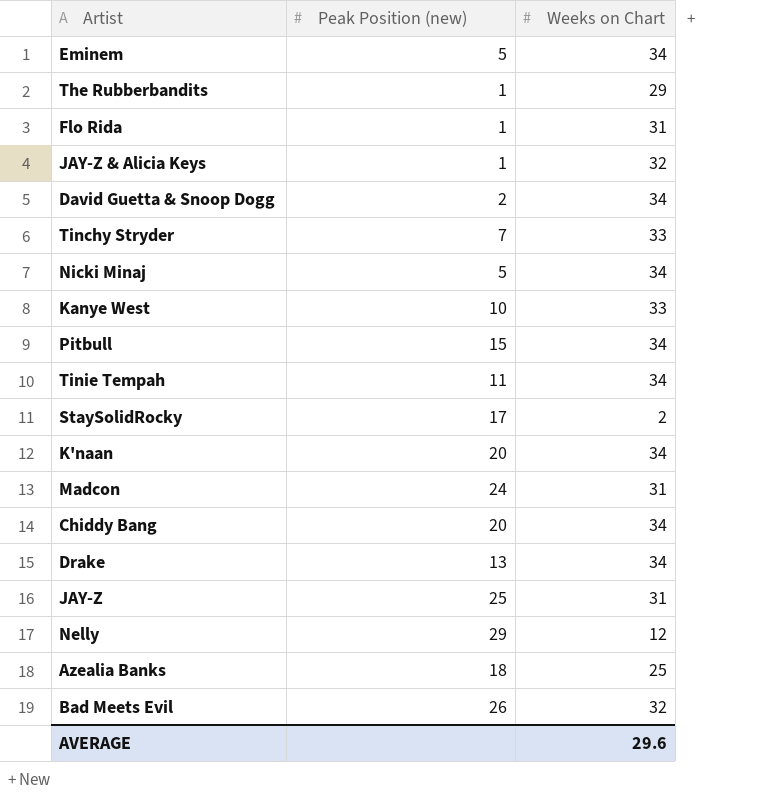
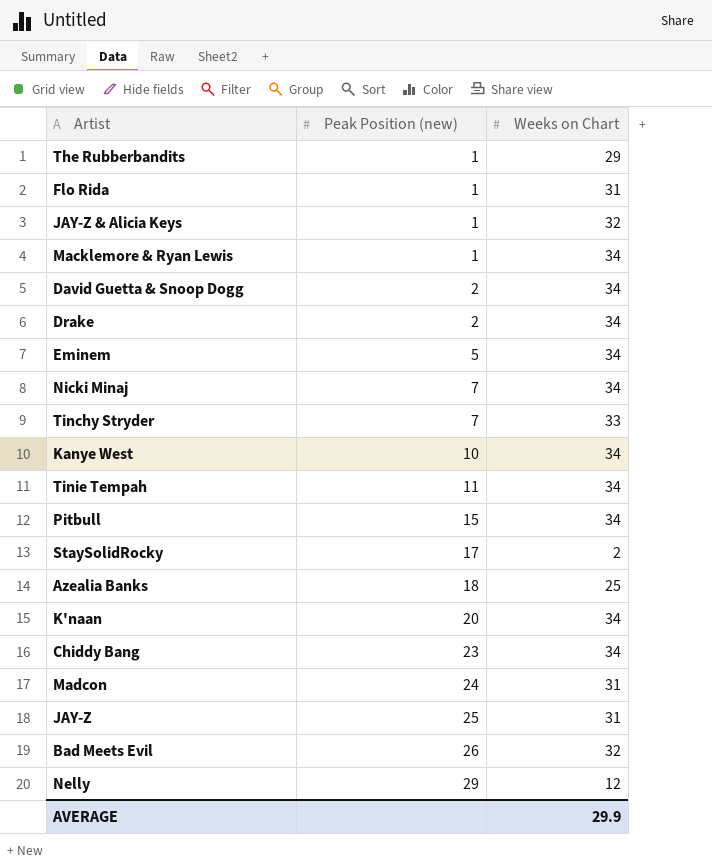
row order: none -> Peak Position (new) ascending
row Macklemore & Ryan Lewis: none -> 1 | 34
Drake | Peak Position (new): 13 -> 2
Nicki Minaj | Peak Position (new): 5 -> 7
Kanye West | Weeks on Chart: 33 -> 34
Chiddy Bang | Peak Position (new): 20 -> 23
AVERAGE | Weeks on Chart: 29.6 -> 29.9

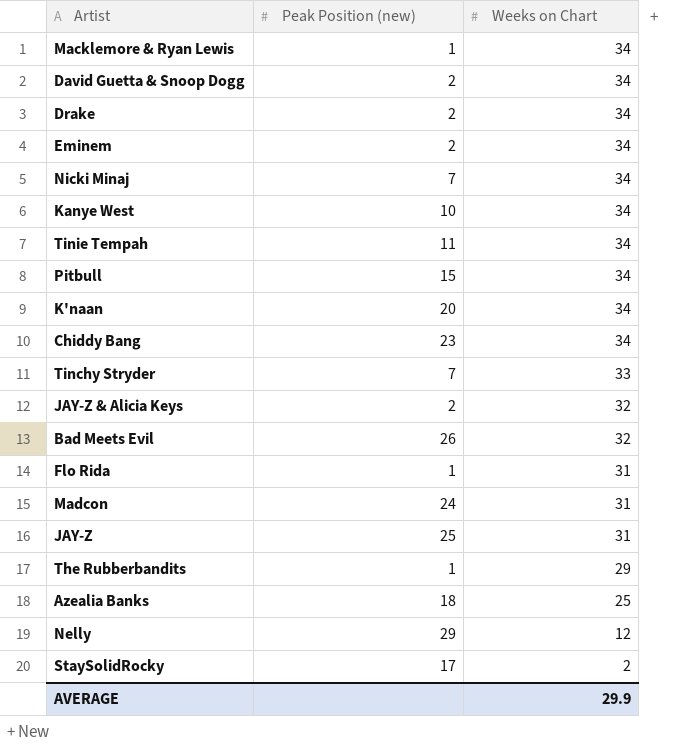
row order: Peak Position (new) ascending -> Weeks on Chart descending
Eminem | Peak Position (new): 5 -> 2
JAY-Z & Alicia Keys | Peak Position (new): 1 -> 2

